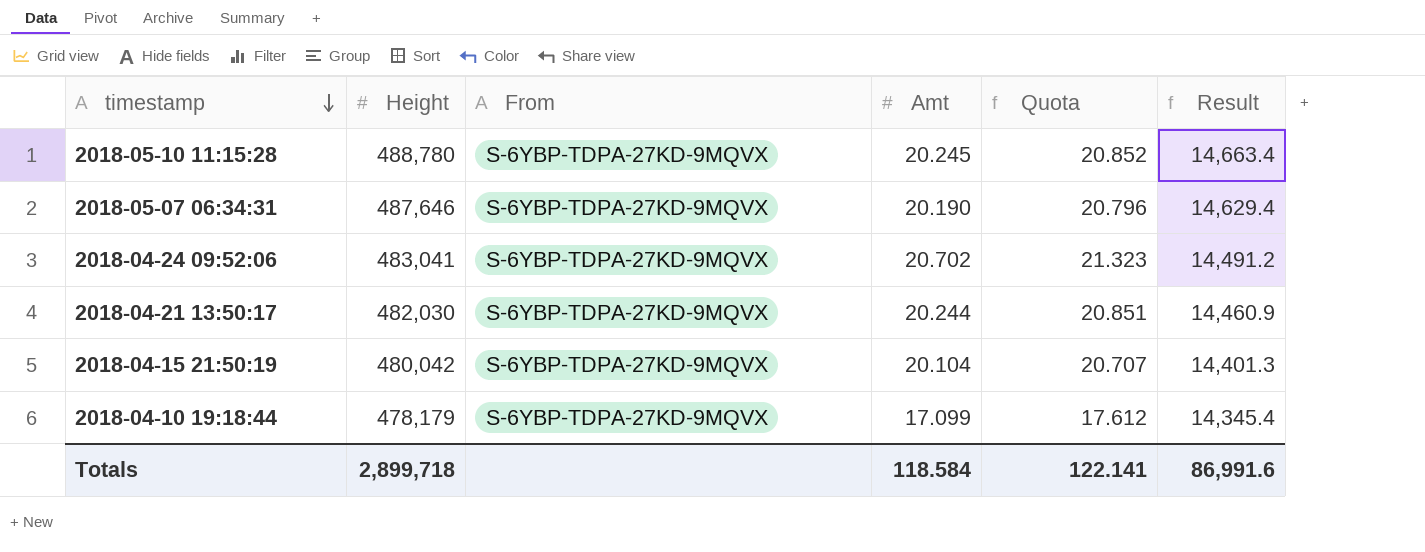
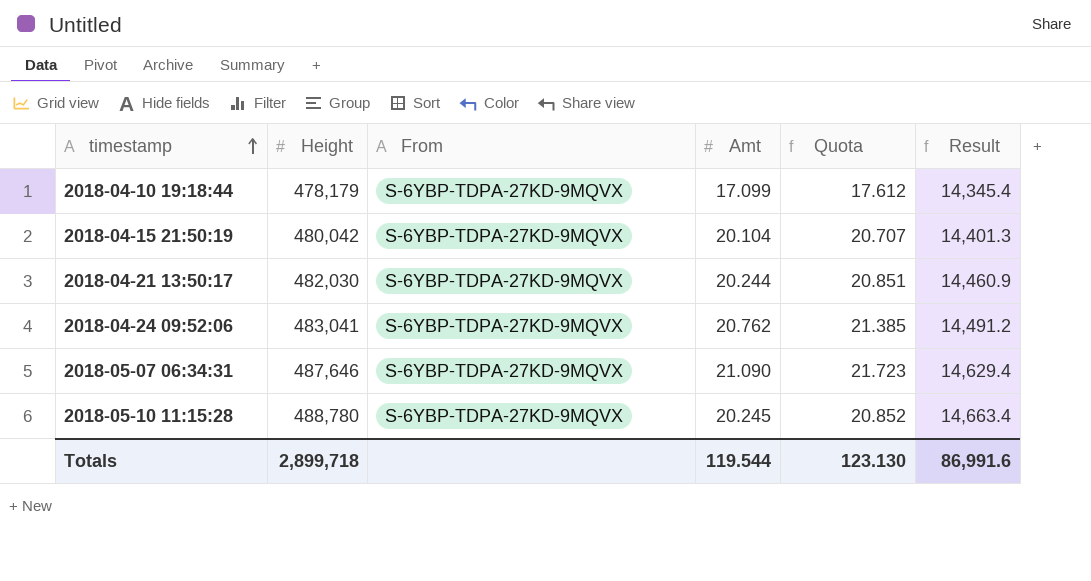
row order: timestamp descending -> timestamp ascending
2018-04-24 09:52:06 | Amt: 20.702 -> 20.762
2018-04-24 09:52:06 | Quota: 21.323 -> 21.385
2018-05-07 06:34:31 | Amt: 20.190 -> 21.090
2018-05-07 06:34:31 | Quota: 20.796 -> 21.723
Totals | Amt: 118.584 -> 119.544
Totals | Quota: 122.141 -> 123.130

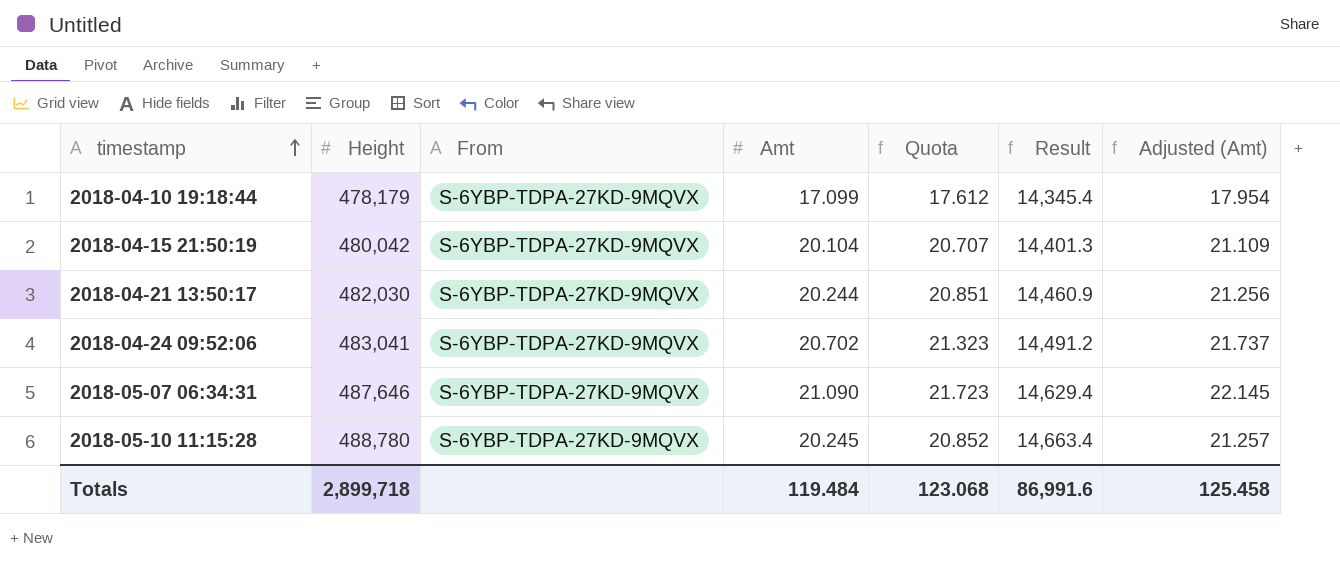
column Adjusted (Amt) | formula: none -> [Amt] * 1.05
2018-04-24 09:52:06 | Amt: 20.762 -> 20.702
2018-04-24 09:52:06 | Quota: 21.385 -> 21.323
Totals | Amt: 119.544 -> 119.484
Totals | Quota: 123.130 -> 123.068

